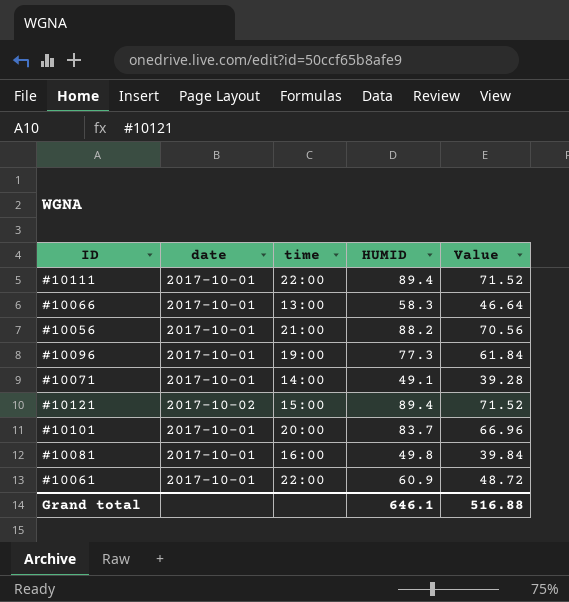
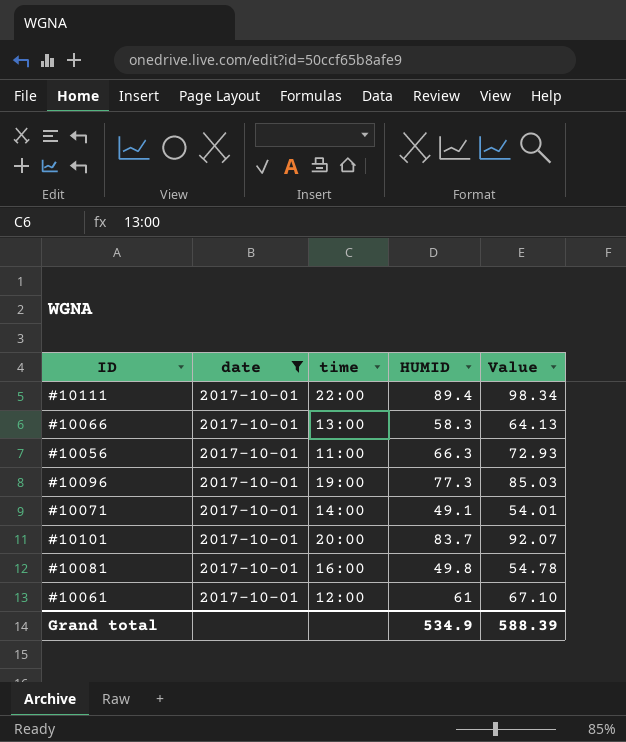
filter: none -> date = 2017-10-01
column Value | formula: [HUMID] * 0.8 -> [HUMID] * 1.1
#10056 | time: 21:00 -> 11:00
#10056 | HUMID: 88.2 -> 66.3
#10061 | time: 22:00 -> 12:00
#10061 | HUMID: 60.9 -> 61
Grand total | HUMID: 646.1 -> 534.9
Grand total | Value: 516.88 -> 588.39

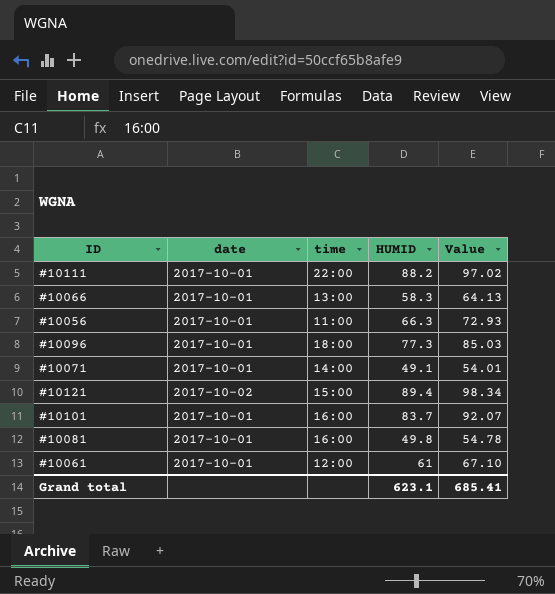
filter: date = 2017-10-01 -> none
#10111 | HUMID: 89.4 -> 88.2
#10111 | Value: 98.34 -> 97.02
#10096 | time: 19:00 -> 18:00
#10101 | time: 20:00 -> 16:00
Grand total | HUMID: 534.9 -> 623.1
Grand total | Value: 588.39 -> 685.41

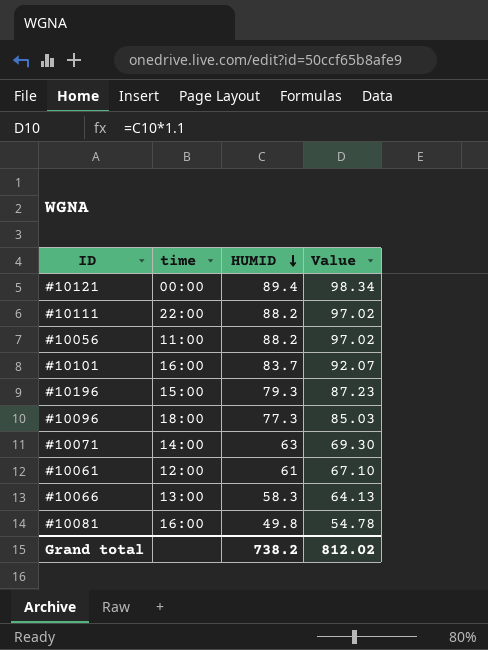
row order: none -> HUMID descending
column date | position: 2 -> none
#10121 | time: 15:00 -> 00:00
#10056 | HUMID: 66.3 -> 88.2
#10056 | Value: 72.93 -> 97.02
row #10196: none -> 15:00 | 79.3 | 87.23
#10071 | HUMID: 49.1 -> 63
#10071 | Value: 54.01 -> 69.30
Grand total | HUMID: 623.1 -> 738.2
Grand total | Value: 685.41 -> 812.02

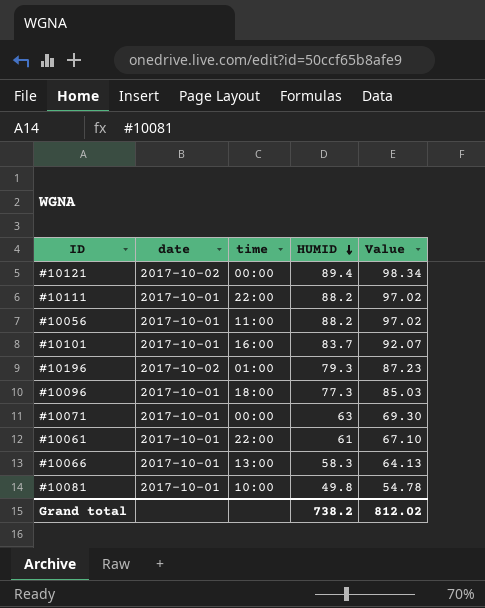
column date | position: none -> 2
#10196 | time: 15:00 -> 01:00
#10071 | time: 14:00 -> 00:00
#10061 | time: 12:00 -> 22:00
#10081 | time: 16:00 -> 10:00

